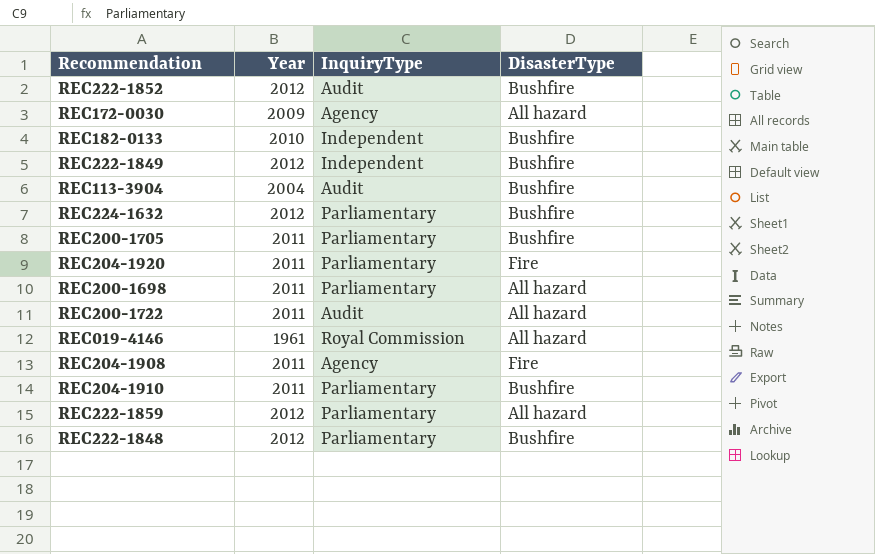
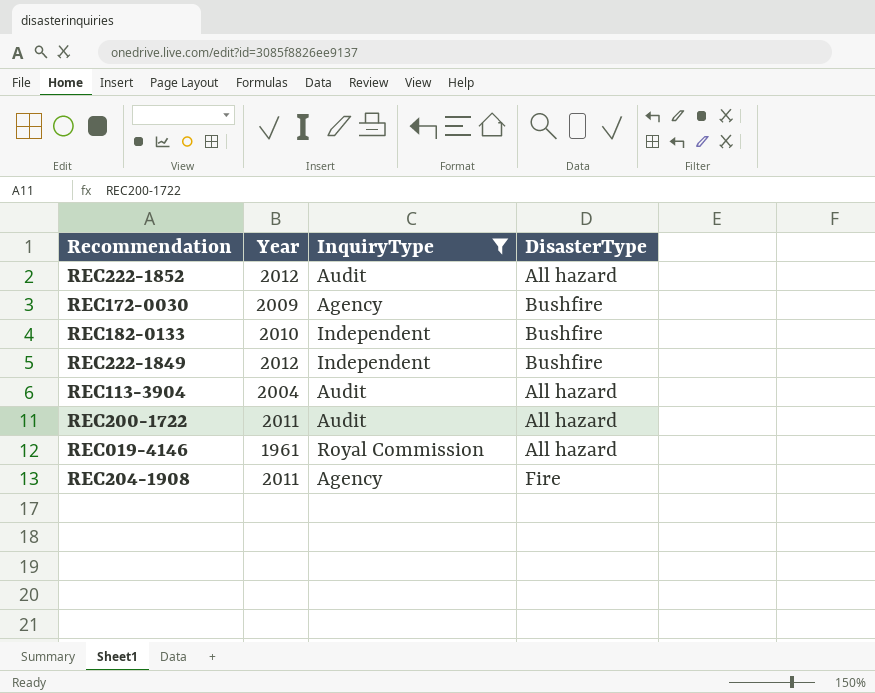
filter: none -> InquiryType != Parliamentary
REC222-1852 | DisasterType: Bushfire -> All hazard
REC172-0030 | DisasterType: All hazard -> Bushfire
REC113-3904 | DisasterType: Bushfire -> All hazard

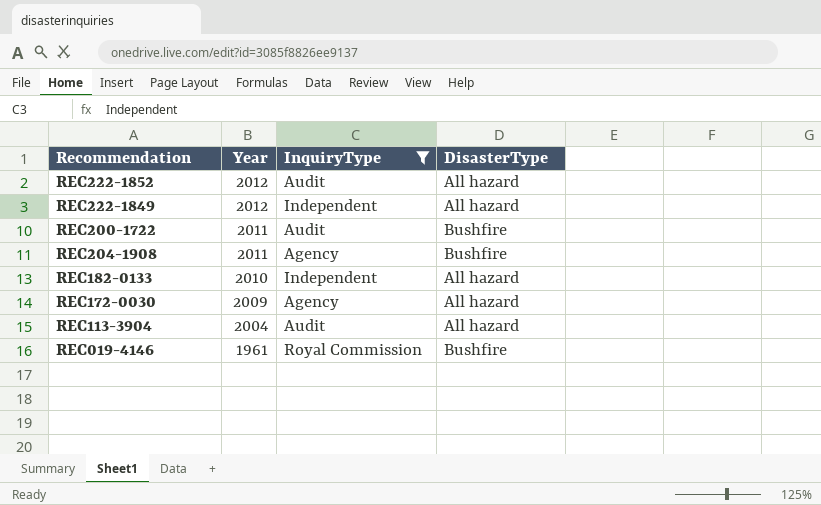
row order: none -> Year descending
REC222-1849 | DisasterType: Bushfire -> All hazard
REC200-1722 | DisasterType: All hazard -> Bushfire
REC204-1908 | DisasterType: Fire -> Bushfire
REC182-0133 | DisasterType: Bushfire -> All hazard
REC172-0030 | DisasterType: Bushfire -> All hazard
REC019-4146 | DisasterType: All hazard -> Bushfire

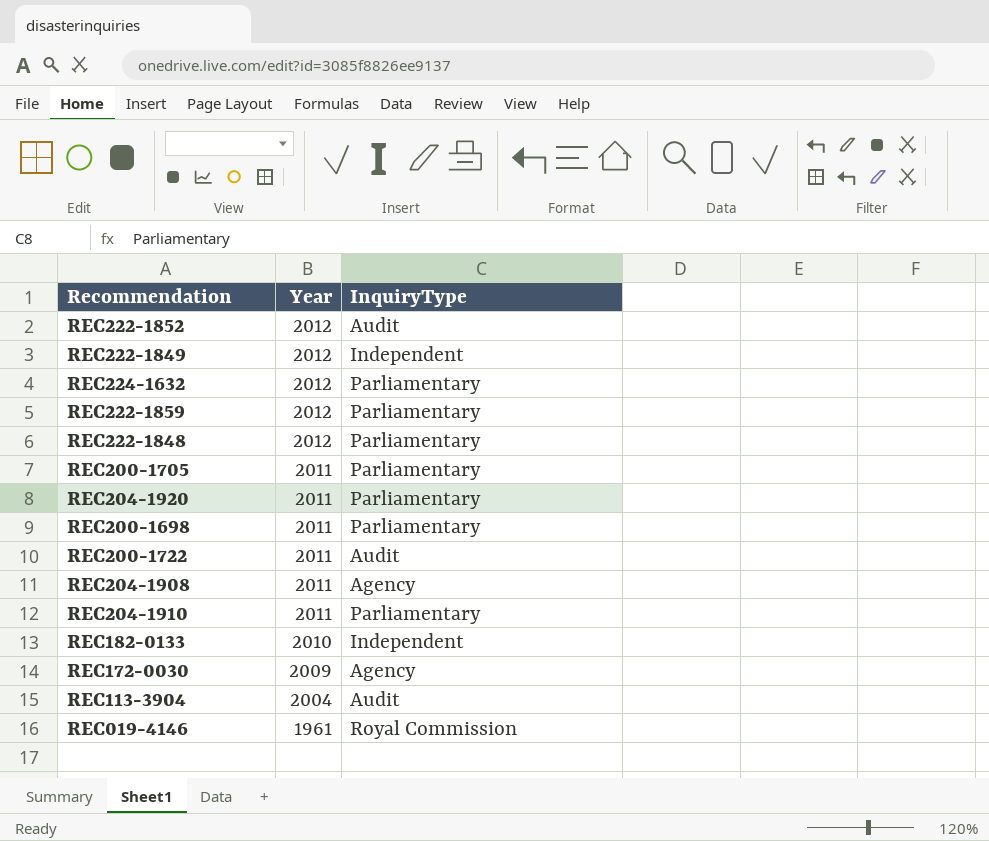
filter: InquiryType != Parliamentary -> none
column DisasterType | position: 4 -> none

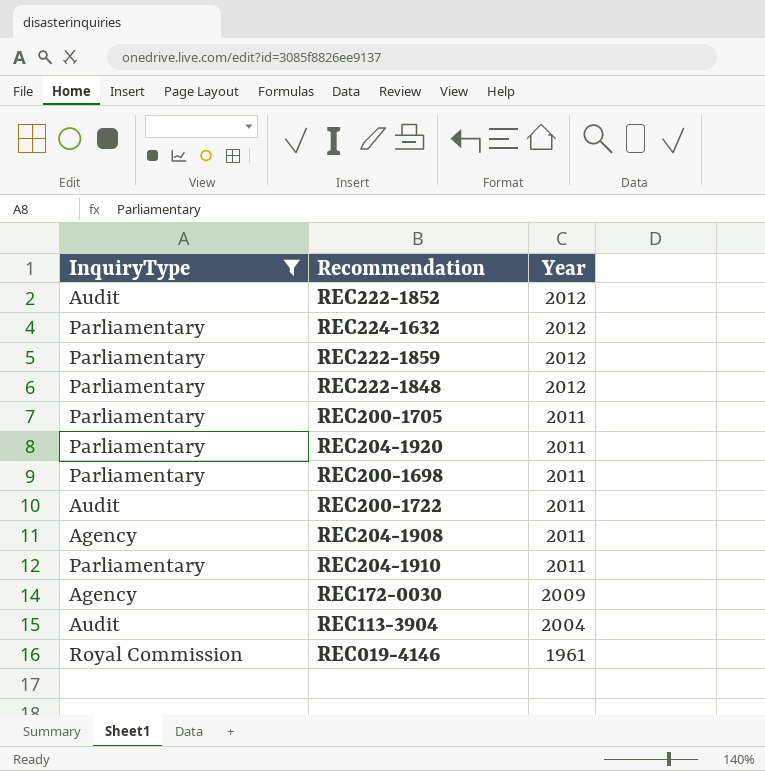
filter: none -> InquiryType != Independent
column InquiryType | position: 3 -> 1

